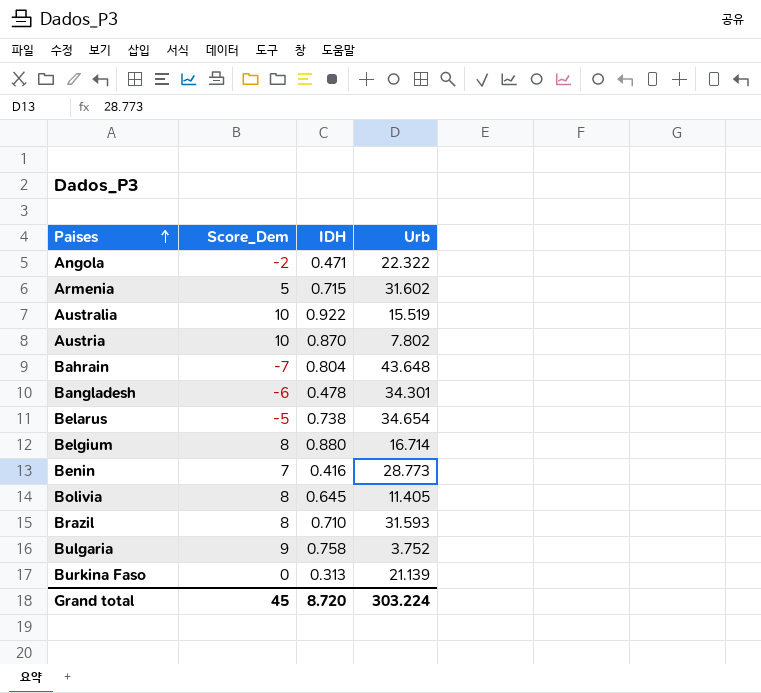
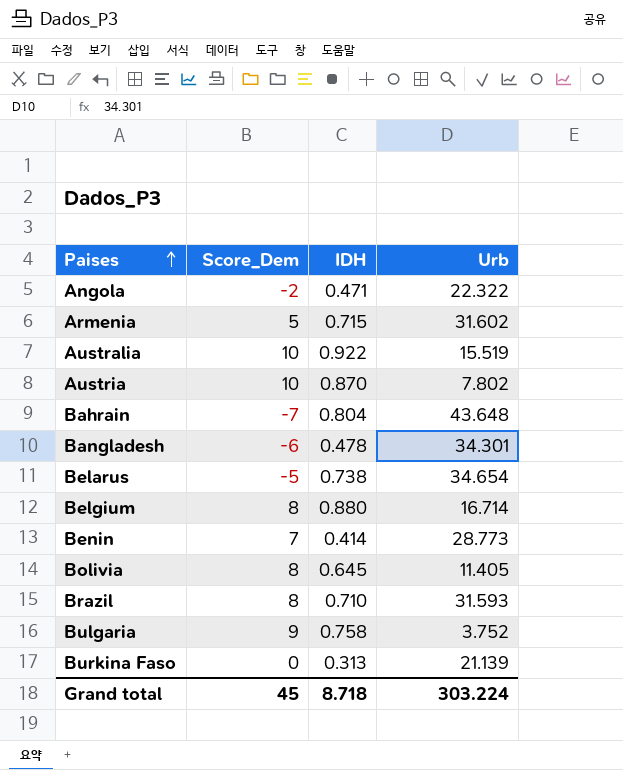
Benin | IDH: 0.416 -> 0.414
Grand total | IDH: 8.720 -> 8.718

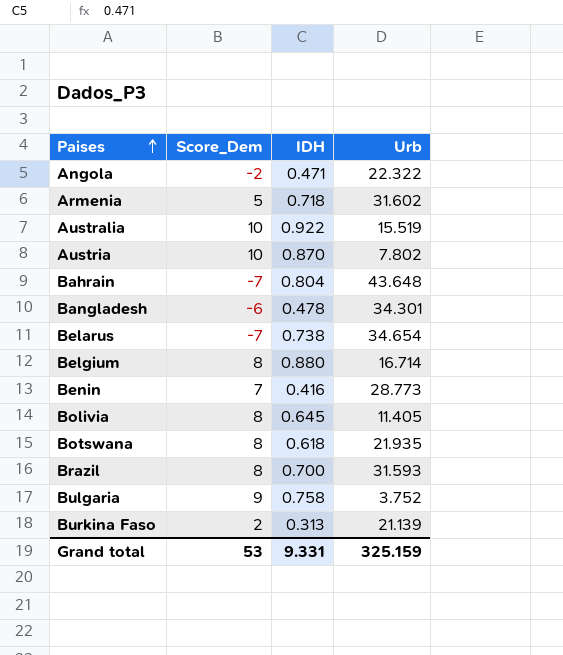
Armenia | IDH: 0.715 -> 0.718
Belarus | Score_Dem: -5 -> -7
Benin | IDH: 0.414 -> 0.416
row Botswana: none -> 8 | 0.618 | 21.935
Brazil | IDH: 0.710 -> 0.700
Burkina Faso | Score_Dem: 0 -> 2
Grand total | Score_Dem: 45 -> 53
Grand total | IDH: 8.718 -> 9.331
Grand total | Urb: 303.224 -> 325.159

